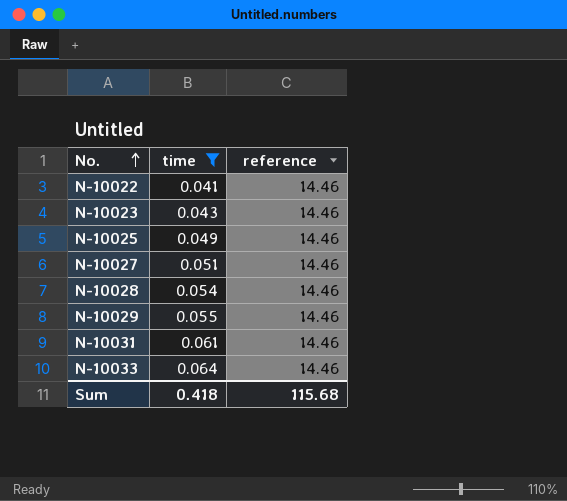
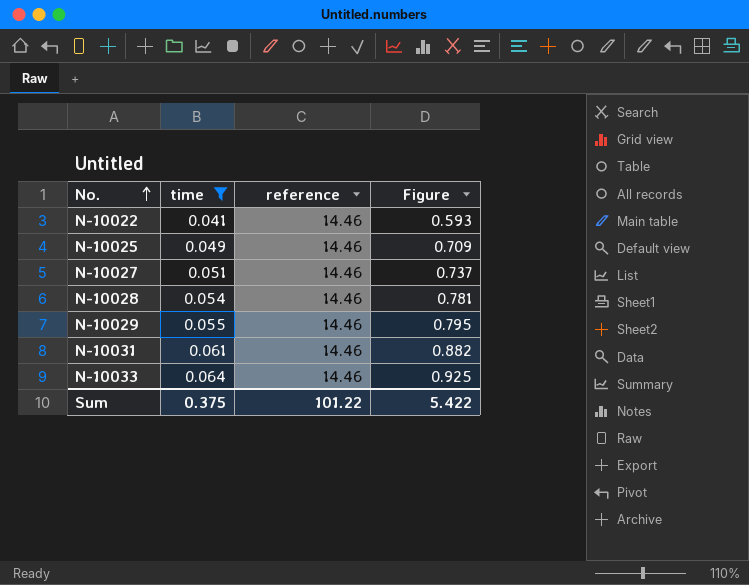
column Figure | formula: none -> [time] * [reference]
row N-10023: 0.043 | 14.46 -> none
Sum | time: 0.418 -> 0.375
Sum | reference: 115.68 -> 101.22

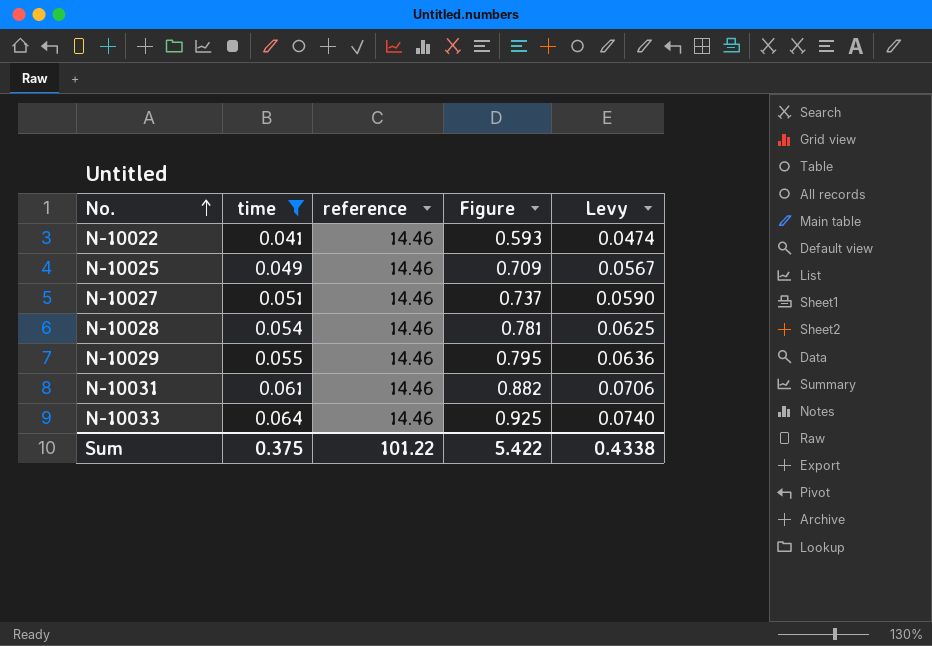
column Levy | formula: none -> [Figure] * 0.08

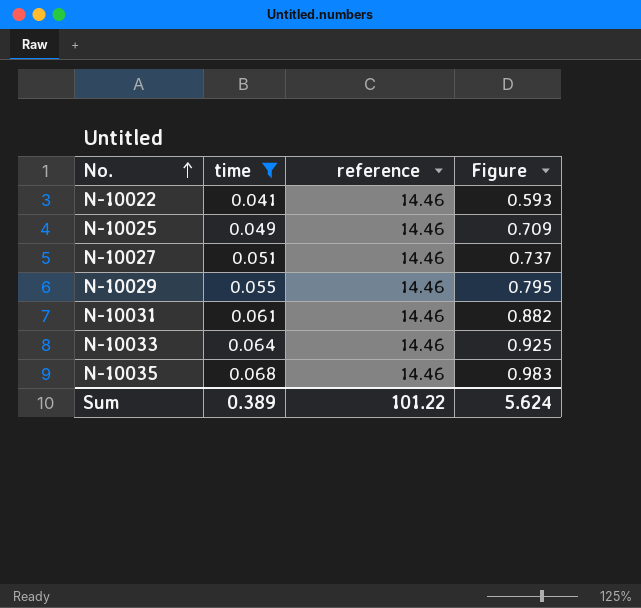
column Levy | formula: [Figure] * 0.08 -> none
row N-10028: 0.054 | 14.46 | 0.781 | 0.0625 -> none
row N-10035: none -> 0.068 | 14.46 | 0.983
Sum | time: 0.375 -> 0.389
Sum | Figure: 5.422 -> 5.624

